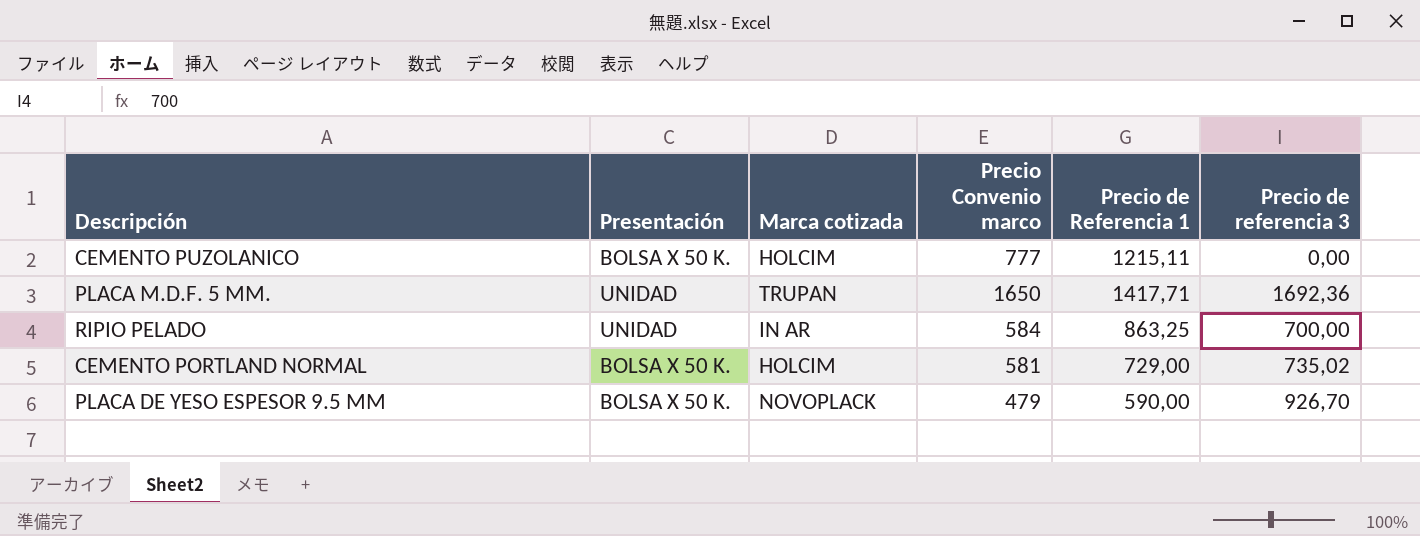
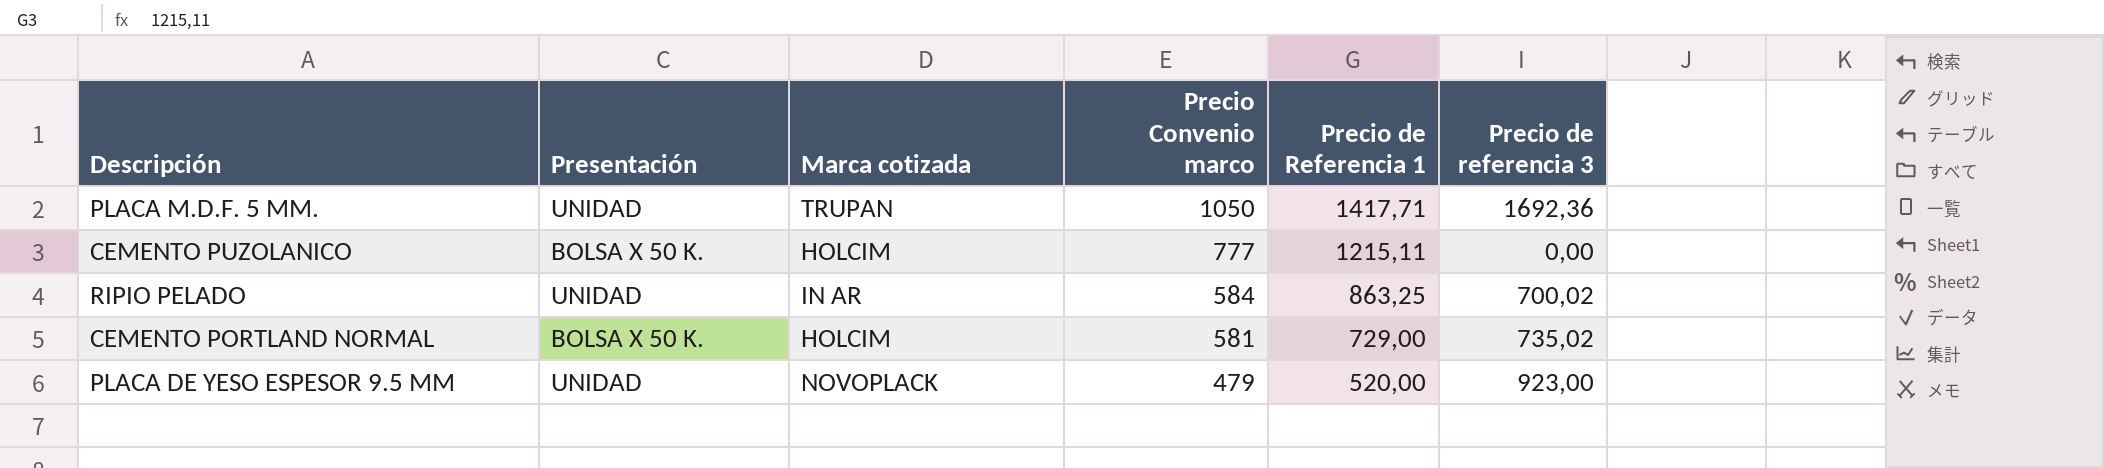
row order: none -> Precio Convenio marco descending
PLACA M.D.F. 5 MM. | Precio Convenio marco: 1650 -> 1050
RIPIO PELADO | Precio de referencia 3: 700,00 -> 700,02
PLACA DE YESO ESPESOR 9.5 MM | Presentación: BOLSA X 50 K. -> UNIDAD
PLACA DE YESO ESPESOR 9.5 MM | Precio de Referencia 1: 590,00 -> 520,00
PLACA DE YESO ESPESOR 9.5 MM | Precio de referencia 3: 926,70 -> 923,00

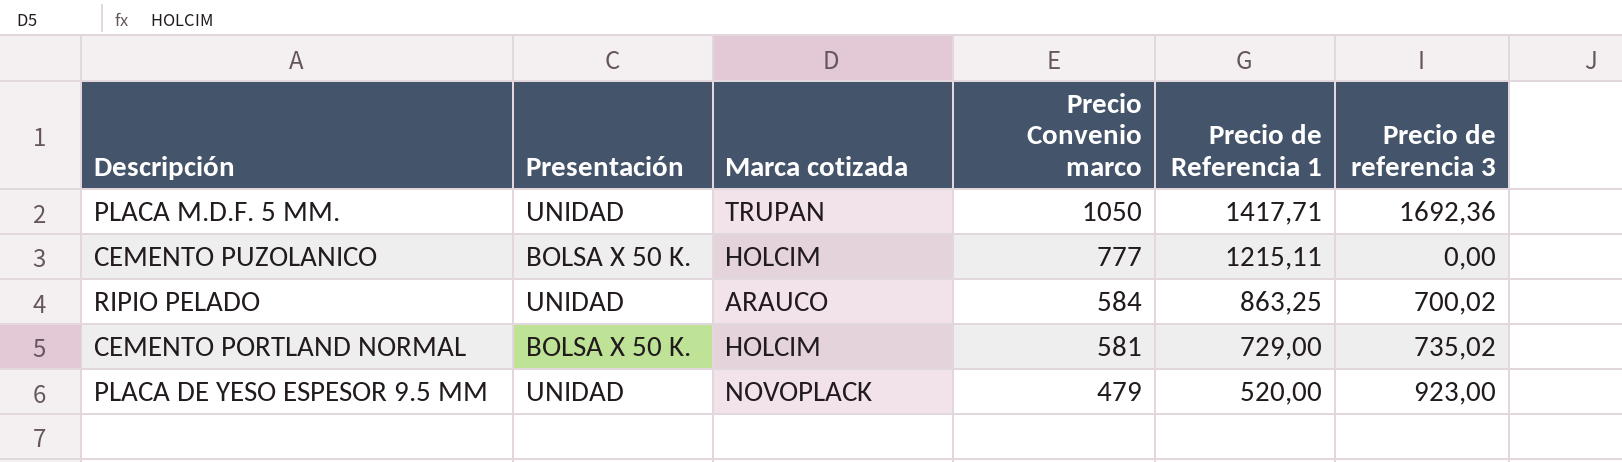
RIPIO PELADO | Marca cotizada: IN AR -> ARAUCO

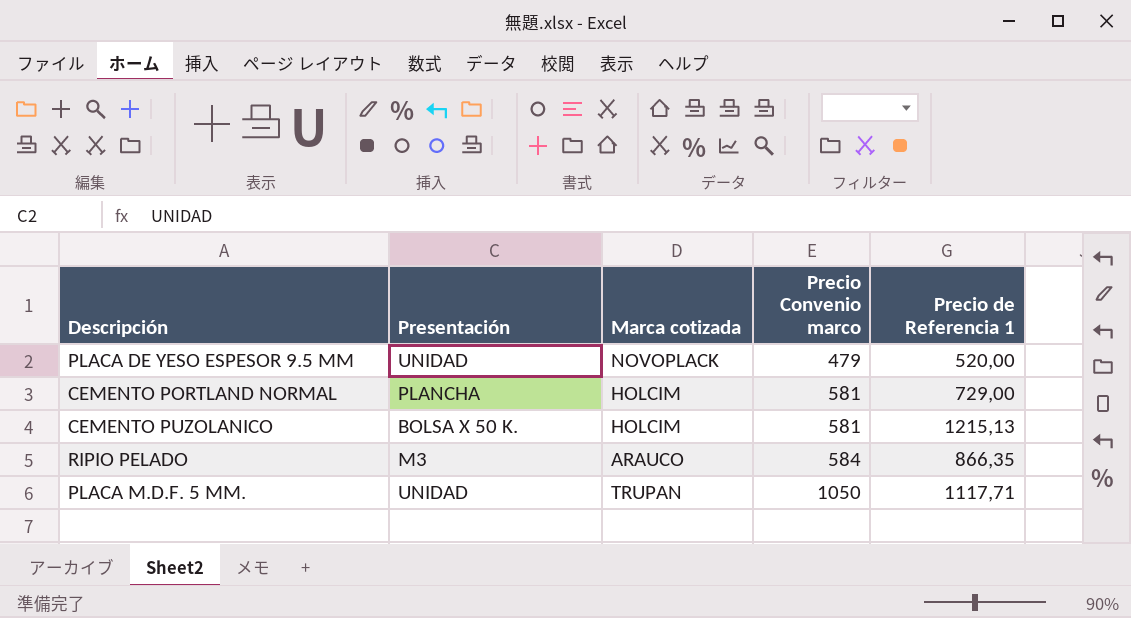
row order: Precio Convenio marco descending -> Precio Convenio marco ascending
column Precio de referencia 3 | position: 6 -> none
CEMENTO PORTLAND NORMAL | Presentación: BOLSA X 50 K. -> PLANCHA
CEMENTO PUZOLANICO | Precio Convenio marco: 777 -> 581
CEMENTO PUZOLANICO | Precio de Referencia 1: 1215,11 -> 1215,13
RIPIO PELADO | Presentación: UNIDAD -> M3
RIPIO PELADO | Precio de Referencia 1: 863,25 -> 866,35
PLACA M.D.F. 5 MM. | Precio de Referencia 1: 1417,71 -> 1117,71

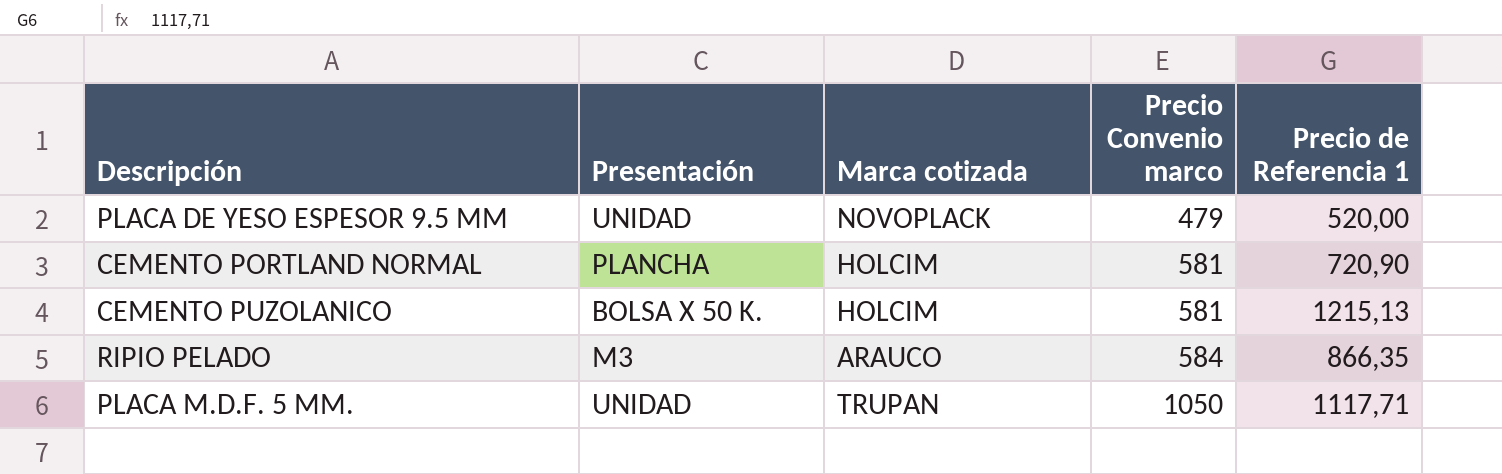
CEMENTO PORTLAND NORMAL | Precio de Referencia 1: 729,00 -> 720,90

